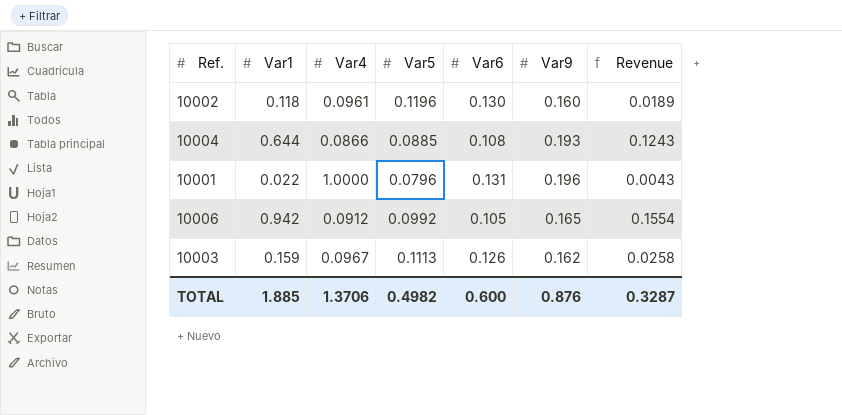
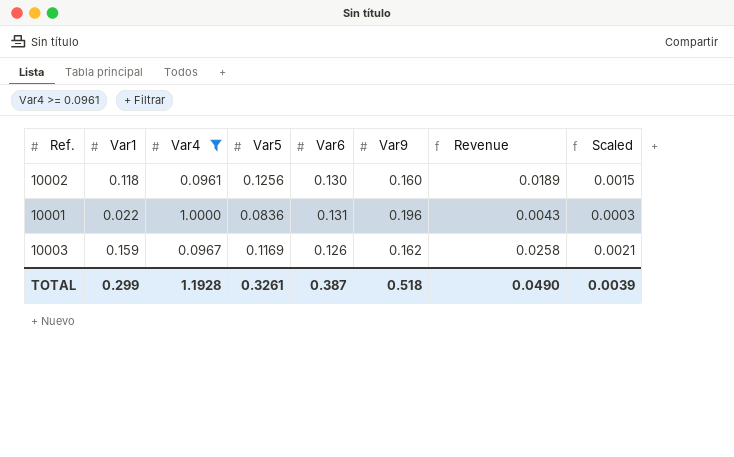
filter: none -> Var4 >= 0.0961
column Scaled | formula: none -> [Revenue] * 0.08
10002 | Var5: 0.1196 -> 0.1256
10001 | Var5: 0.0796 -> 0.0836
10003 | Var5: 0.1113 -> 0.1169
TOTAL | Var1: 1.885 -> 0.299
TOTAL | Var4: 1.3706 -> 1.1928
TOTAL | Var5: 0.4982 -> 0.3261
TOTAL | Var6: 0.600 -> 0.387
TOTAL | Var9: 0.876 -> 0.518
TOTAL | Revenue: 0.3287 -> 0.0490

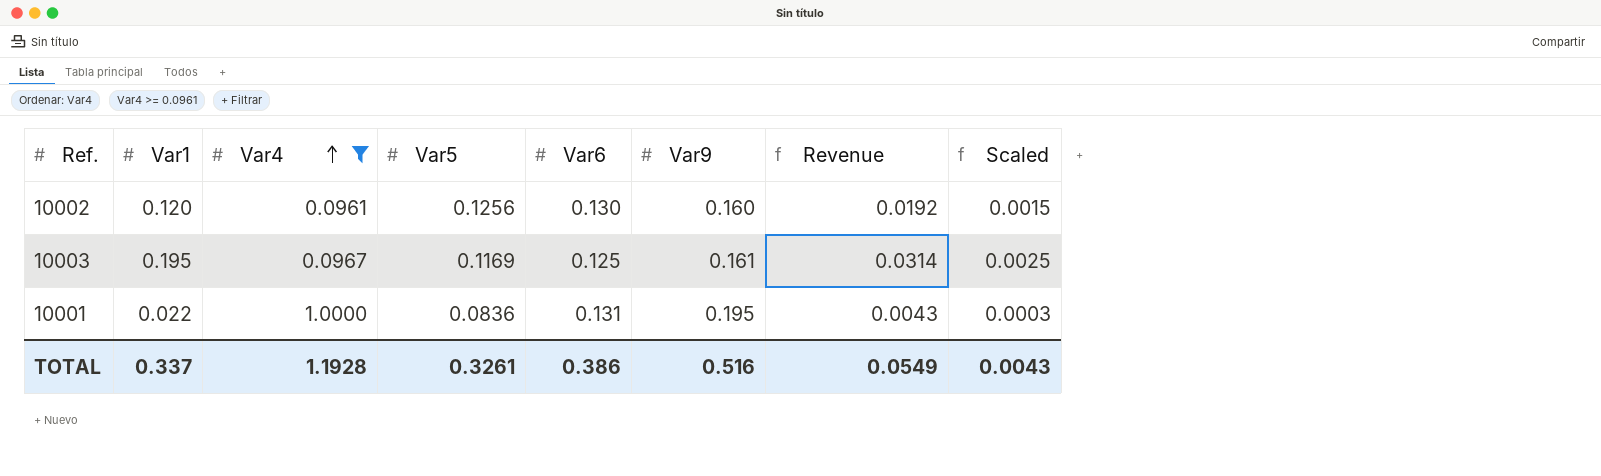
row order: none -> Var4 ascending
10002 | Var1: 0.118 -> 0.120
10002 | Revenue: 0.0189 -> 0.0192
10003 | Var1: 0.159 -> 0.195
10003 | Var6: 0.126 -> 0.125
10003 | Var9: 0.162 -> 0.161
10003 | Revenue: 0.0258 -> 0.0314
10003 | Scaled: 0.0021 -> 0.0025
10001 | Var9: 0.196 -> 0.195
TOTAL | Var1: 0.299 -> 0.337
TOTAL | Var6: 0.387 -> 0.386
TOTAL | Var9: 0.518 -> 0.516
TOTAL | Revenue: 0.0490 -> 0.0549
TOTAL | Scaled: 0.0039 -> 0.0043

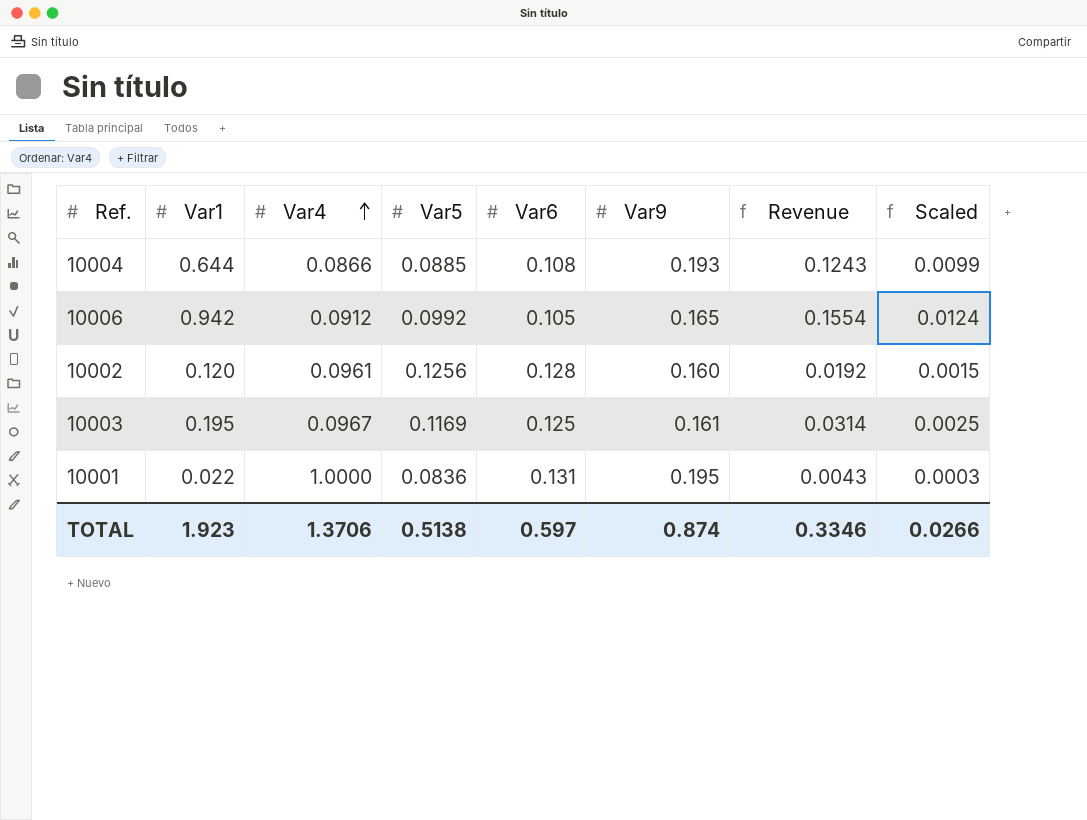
filter: Var4 >= 0.0961 -> none
10002 | Var6: 0.130 -> 0.128
TOTAL | Var1: 0.337 -> 1.923
TOTAL | Var4: 1.1928 -> 1.3706
TOTAL | Var5: 0.3261 -> 0.5138
TOTAL | Var6: 0.386 -> 0.597
TOTAL | Var9: 0.516 -> 0.874
TOTAL | Revenue: 0.0549 -> 0.3346
TOTAL | Scaled: 0.0043 -> 0.0266

